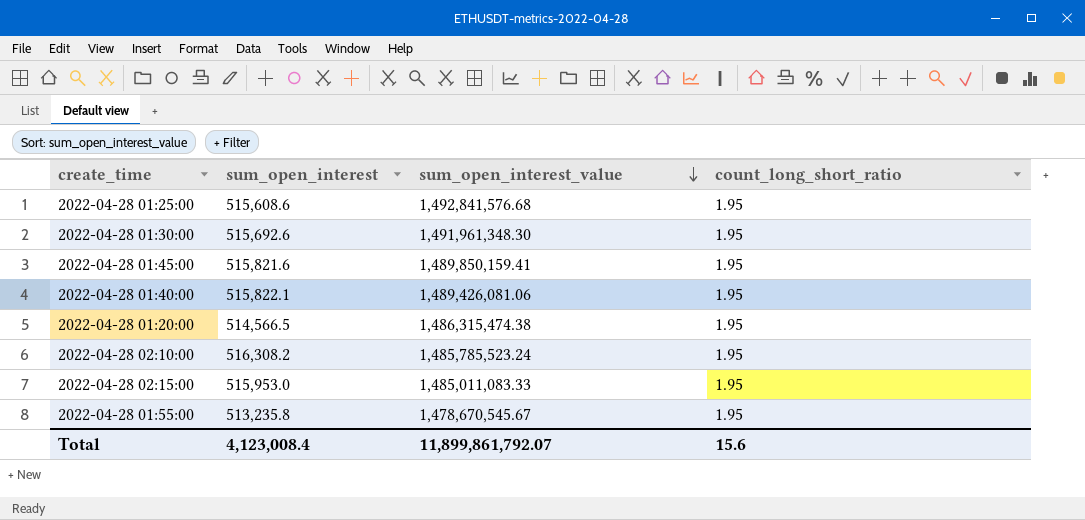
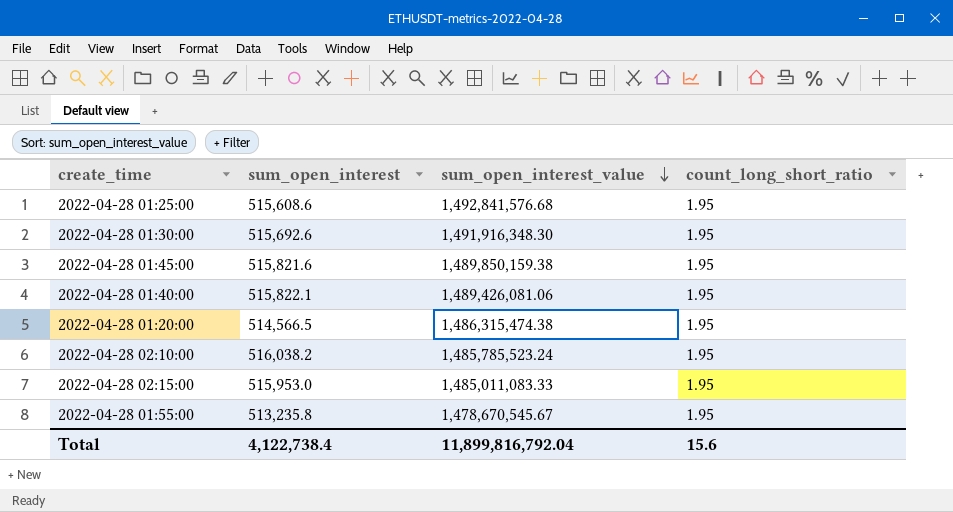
2022-04-28 01:30:00 | sum_open_interest_value: 1,491,961,348.30 -> 1,491,916,348.30
2022-04-28 01:45:00 | sum_open_interest_value: 1,489,850,159.41 -> 1,489,850,159.38
2022-04-28 02:10:00 | sum_open_interest: 516,308.2 -> 516,038.2
Total | sum_open_interest: 4,123,008.4 -> 4,122,738.4
Total | sum_open_interest_value: 11,899,861,792.07 -> 11,899,816,792.04

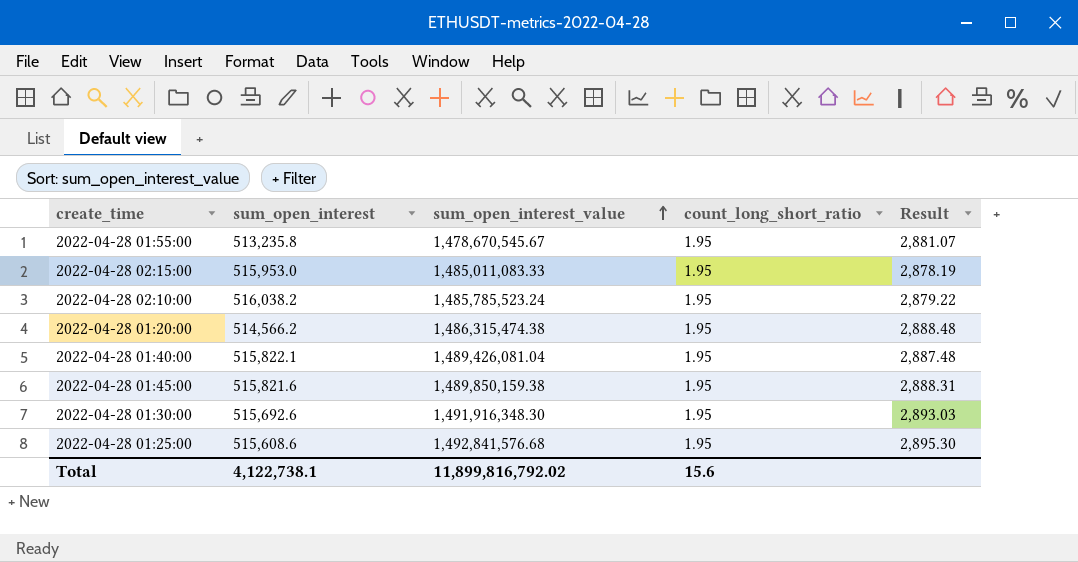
row order: sum_open_interest_value descending -> sum_open_interest_value ascending
column Result | formula: none -> [sum_open_interest_value] / [sum_open_interest]
2022-04-28 01:20:00 | sum_open_interest: 514,566.5 -> 514,566.2
2022-04-28 01:40:00 | sum_open_interest_value: 1,489,426,081.06 -> 1,489,426,081.04
Total | sum_open_interest: 4,122,738.4 -> 4,122,738.1
Total | sum_open_interest_value: 11,899,816,792.04 -> 11,899,816,792.02

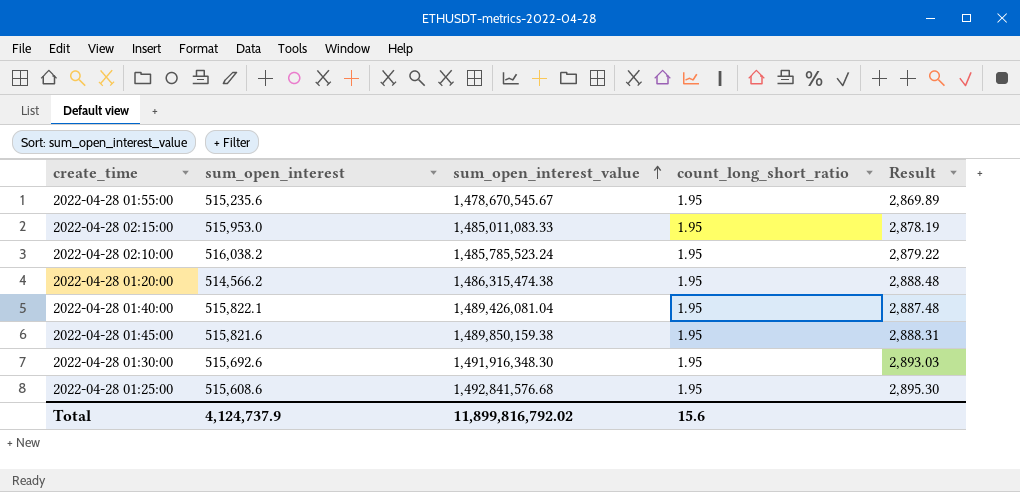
2022-04-28 01:55:00 | sum_open_interest: 513,235.8 -> 515,235.6
2022-04-28 01:55:00 | Result: 2,881.07 -> 2,869.89
Total | sum_open_interest: 4,122,738.1 -> 4,124,737.9

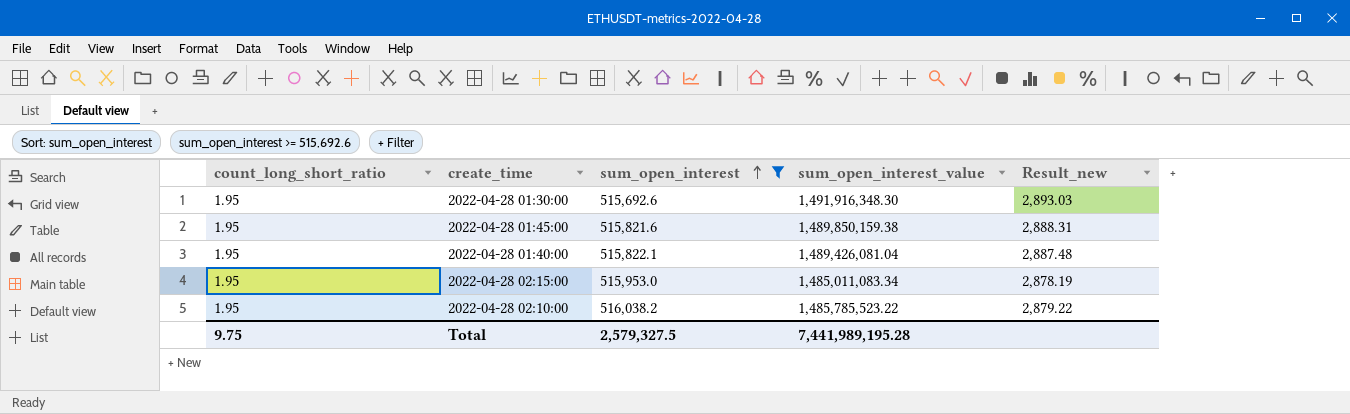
filter: none -> sum_open_interest >= 515,692.6
row order: sum_open_interest_value ascending -> sum_open_interest ascending
column count_long_short_ratio | position: 4 -> 1
column name: Result -> Result_new
2022-04-28 02:15:00 | sum_open_interest_value: 1,485,011,083.33 -> 1,485,011,083.34
2022-04-28 02:10:00 | sum_open_interest_value: 1,485,785,523.24 -> 1,485,785,523.22
Total | count_long_short_ratio: 15.6 -> 9.75
Total | sum_open_interest: 4,124,737.9 -> 2,579,327.5
Total | sum_open_interest_value: 11,899,816,792.02 -> 7,441,989,195.28

